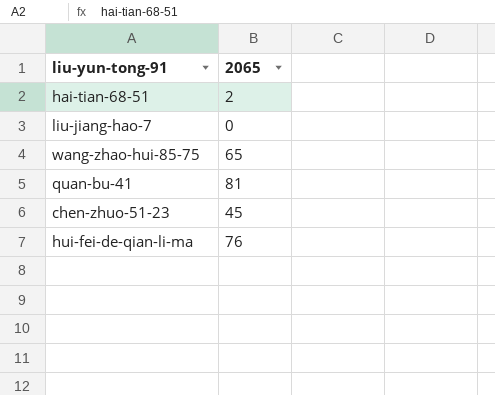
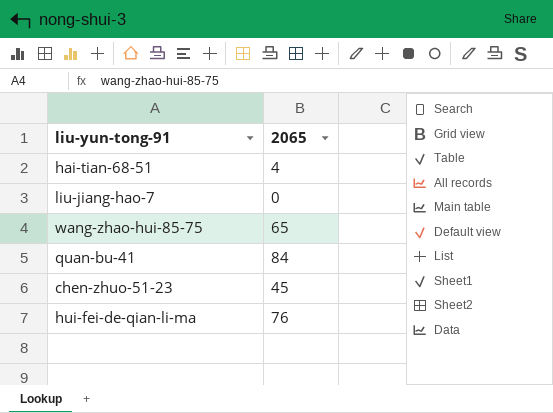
hai-tian-68-51 | 2065: 2 -> 4
quan-bu-41 | 2065: 81 -> 84

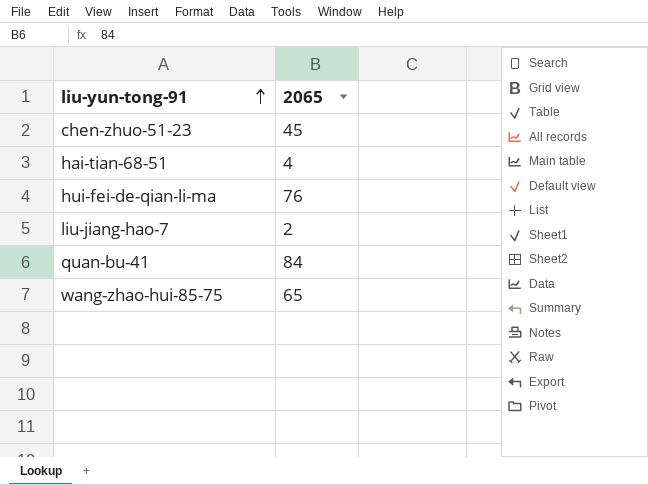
row order: none -> liu-yun-tong-91 ascending
liu-jiang-hao-7 | 2065: 0 -> 2

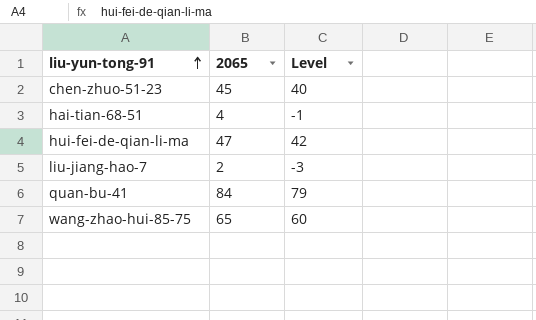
column Level | formula: none -> [2065] - 5
hui-fei-de-qian-li-ma | 2065: 76 -> 47

